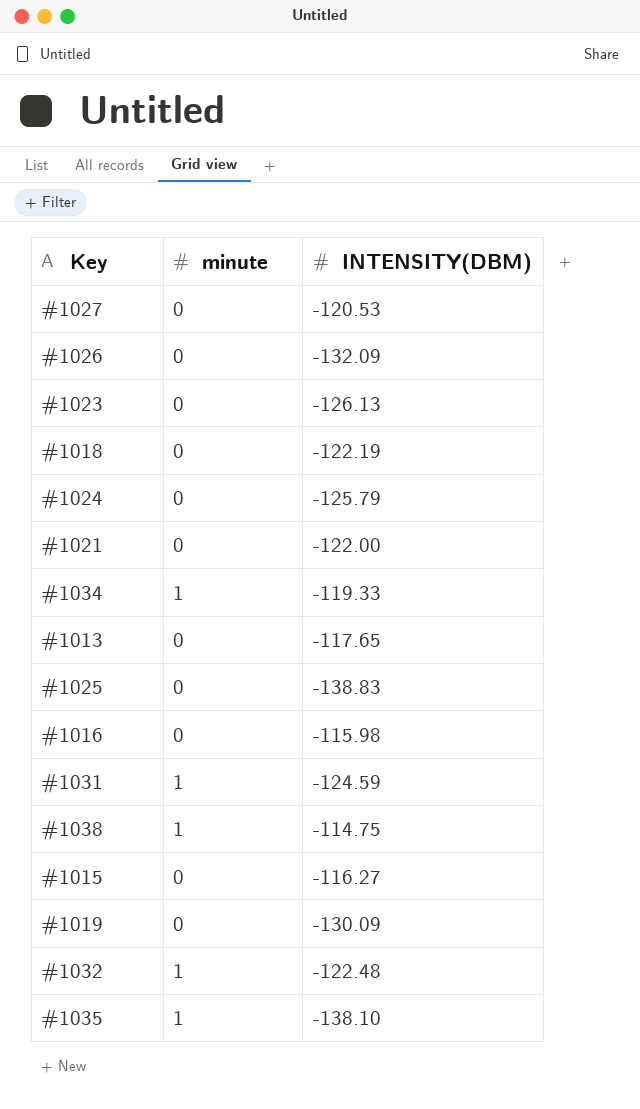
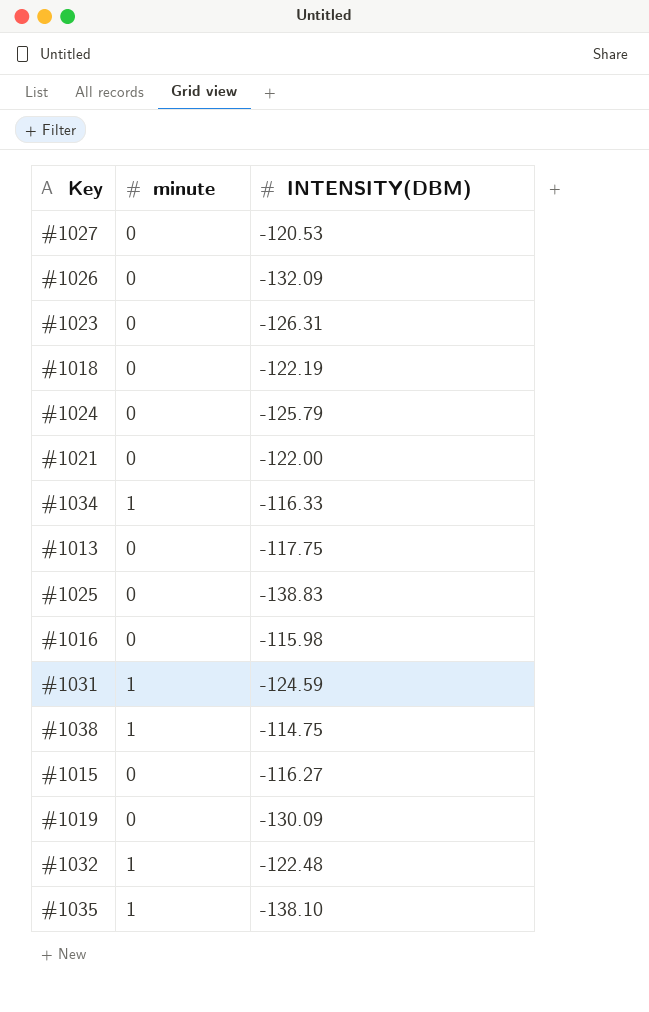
#1023 | INTENSITY(DBM): -126.13 -> -126.31
#1034 | INTENSITY(DBM): -119.33 -> -116.33
#1013 | INTENSITY(DBM): -117.65 -> -117.75

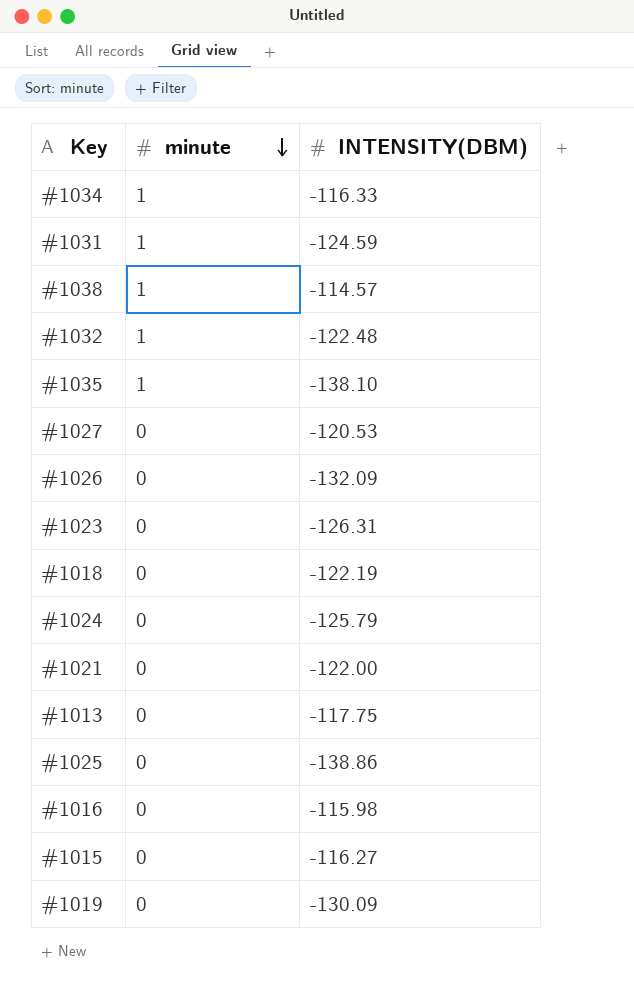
row order: none -> minute descending
#1038 | INTENSITY(DBM): -114.75 -> -114.57
#1025 | INTENSITY(DBM): -138.83 -> -138.86

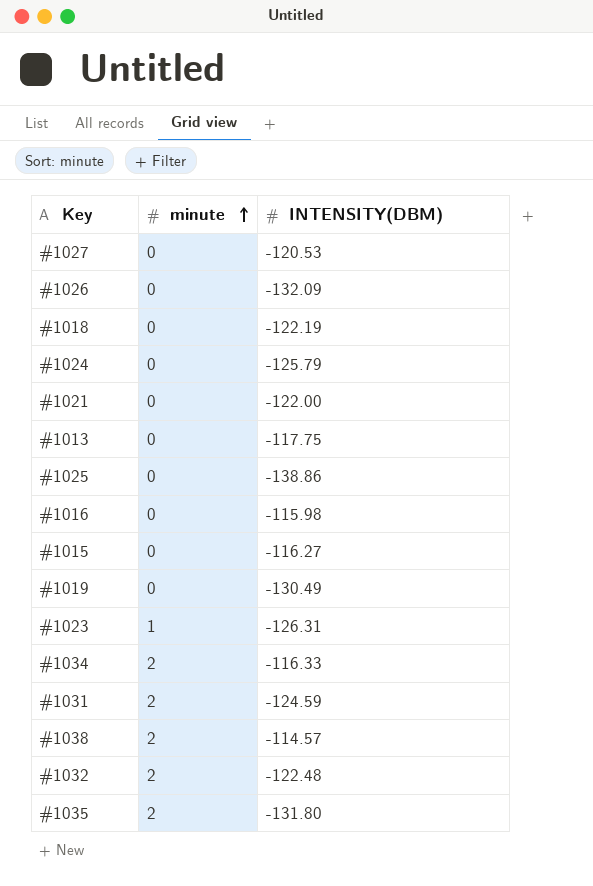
row order: minute descending -> minute ascending
#1019 | INTENSITY(DBM): -130.09 -> -130.49
#1023 | minute: 0 -> 1
#1034 | minute: 1 -> 2
#1031 | minute: 1 -> 2
#1038 | minute: 1 -> 2
#1032 | minute: 1 -> 2
#1035 | minute: 1 -> 2
#1035 | INTENSITY(DBM): -138.10 -> -131.80

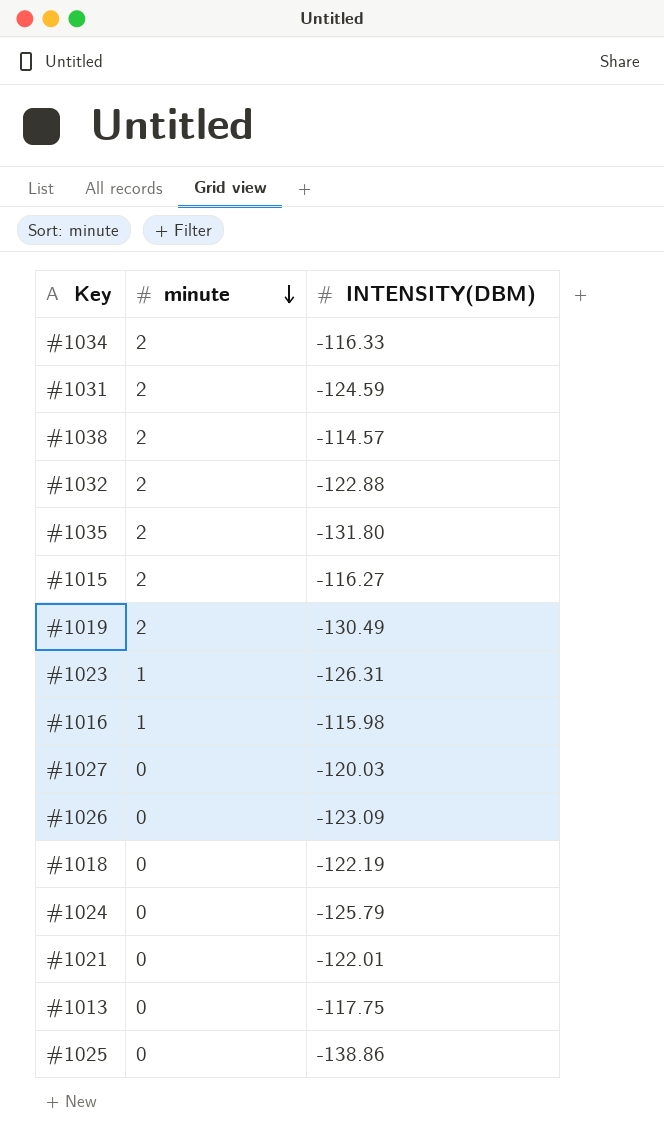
row order: minute ascending -> minute descending
#1032 | INTENSITY(DBM): -122.48 -> -122.88
#1015 | minute: 0 -> 2
#1019 | minute: 0 -> 2
#1016 | minute: 0 -> 1
#1027 | INTENSITY(DBM): -120.53 -> -120.03
#1026 | INTENSITY(DBM): -132.09 -> -123.09
#1021 | INTENSITY(DBM): -122.00 -> -122.01

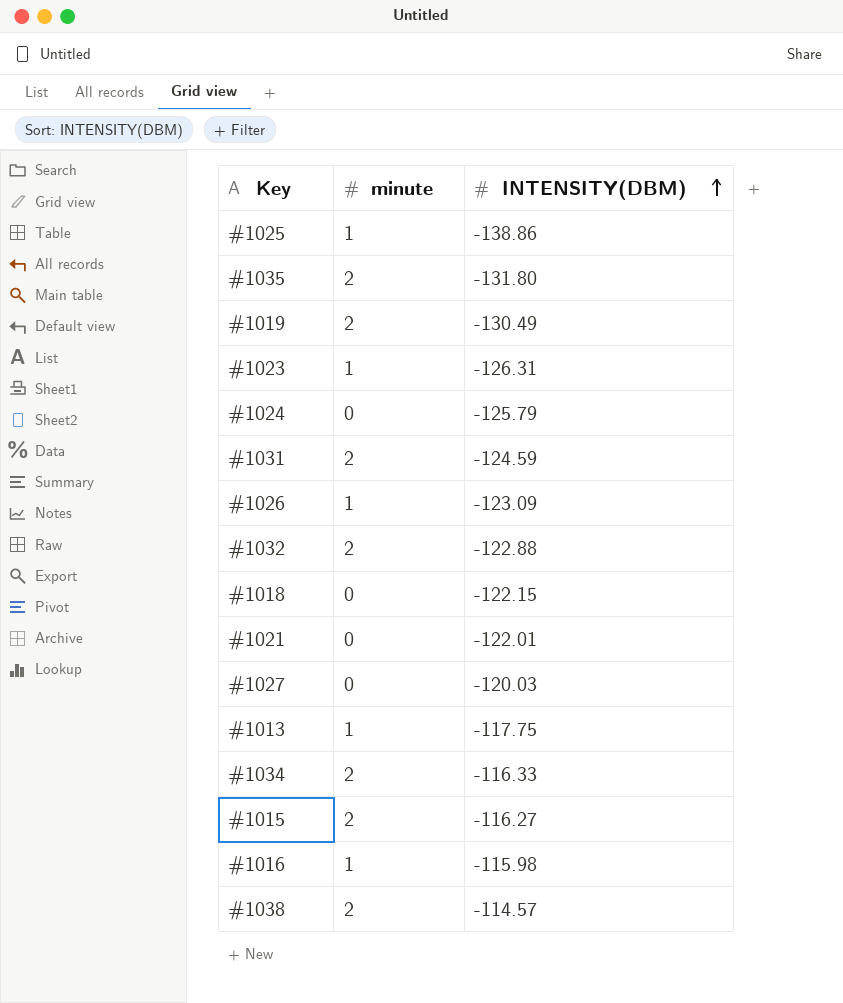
row order: minute descending -> INTENSITY(DBM) ascending
#1025 | minute: 0 -> 1
#1026 | minute: 0 -> 1
#1018 | INTENSITY(DBM): -122.19 -> -122.15
#1013 | minute: 0 -> 1

